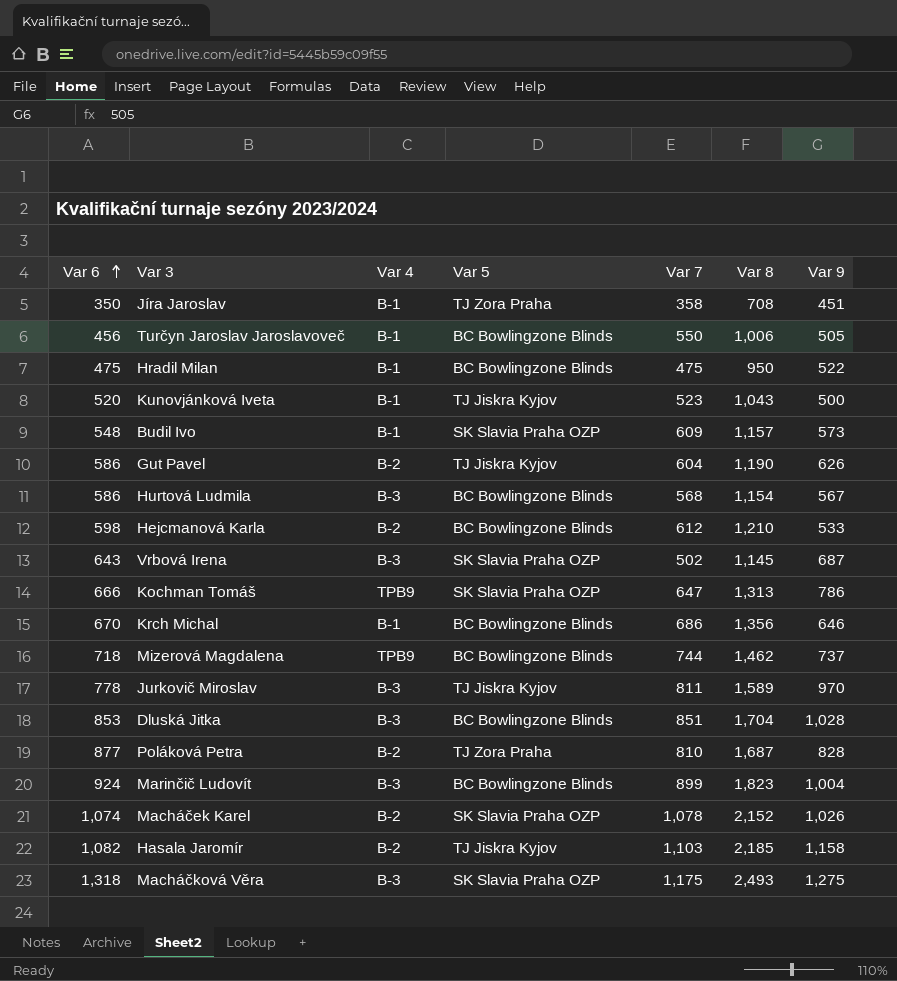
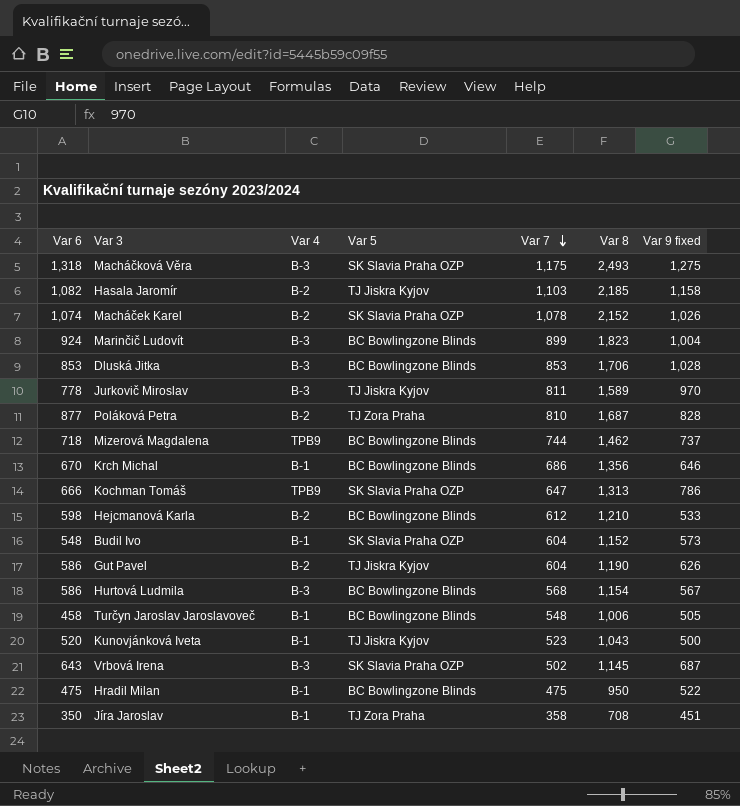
row order: Var 6 ascending -> Var 7 descending
column name: Var 9 -> Var 9 fixed
Dluská Jitka | Var 7: 851 -> 853
Dluská Jitka | Var 8: 1,704 -> 1,706
Budil Ivo | Var 7: 609 -> 604
Budil Ivo | Var 8: 1,157 -> 1,152
Turčyn Jaroslav Jaroslavoveč | Var 6: 456 -> 458
Turčyn Jaroslav Jaroslavoveč | Var 7: 550 -> 548

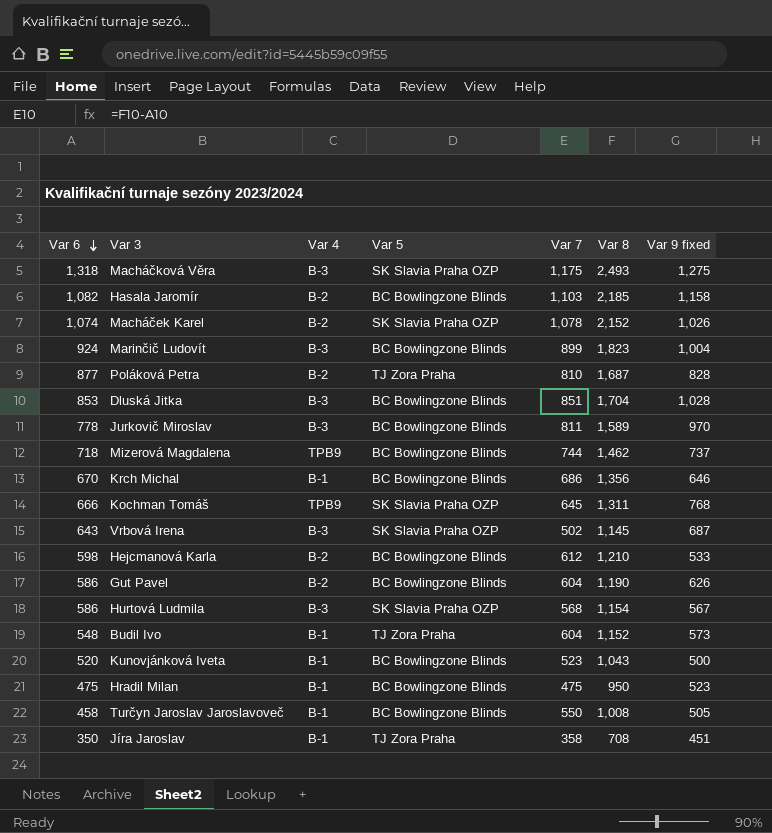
row order: Var 7 descending -> Var 6 descending
Hasala Jaromír | Var 5: TJ Jiskra Kyjov -> BC Bowlingzone Blinds
Dluská Jitka | Var 7: 853 -> 851
Dluská Jitka | Var 8: 1,706 -> 1,704
Jurkovič Miroslav | Var 5: TJ Jiskra Kyjov -> BC Bowlingzone Blinds
Kochman Tomáš | Var 7: 647 -> 645
Kochman Tomáš | Var 8: 1,313 -> 1,311
Kochman Tomáš | Var 9 fixed: 786 -> 768
Gut Pavel | Var 5: TJ Jiskra Kyjov -> BC Bowlingzone Blinds
Hurtová Ludmila | Var 5: BC Bowlingzone Blinds -> SK Slavia Praha OZP
Budil Ivo | Var 5: SK Slavia Praha OZP -> TJ Zora Praha
Kunovjánková Iveta | Var 5: TJ Jiskra Kyjov -> BC Bowlingzone Blinds
Hradil Milan | Var 9 fixed: 522 -> 523
Turčyn Jaroslav Jaroslavoveč | Var 7: 548 -> 550
Turčyn Jaroslav Jaroslavoveč | Var 8: 1,006 -> 1,008

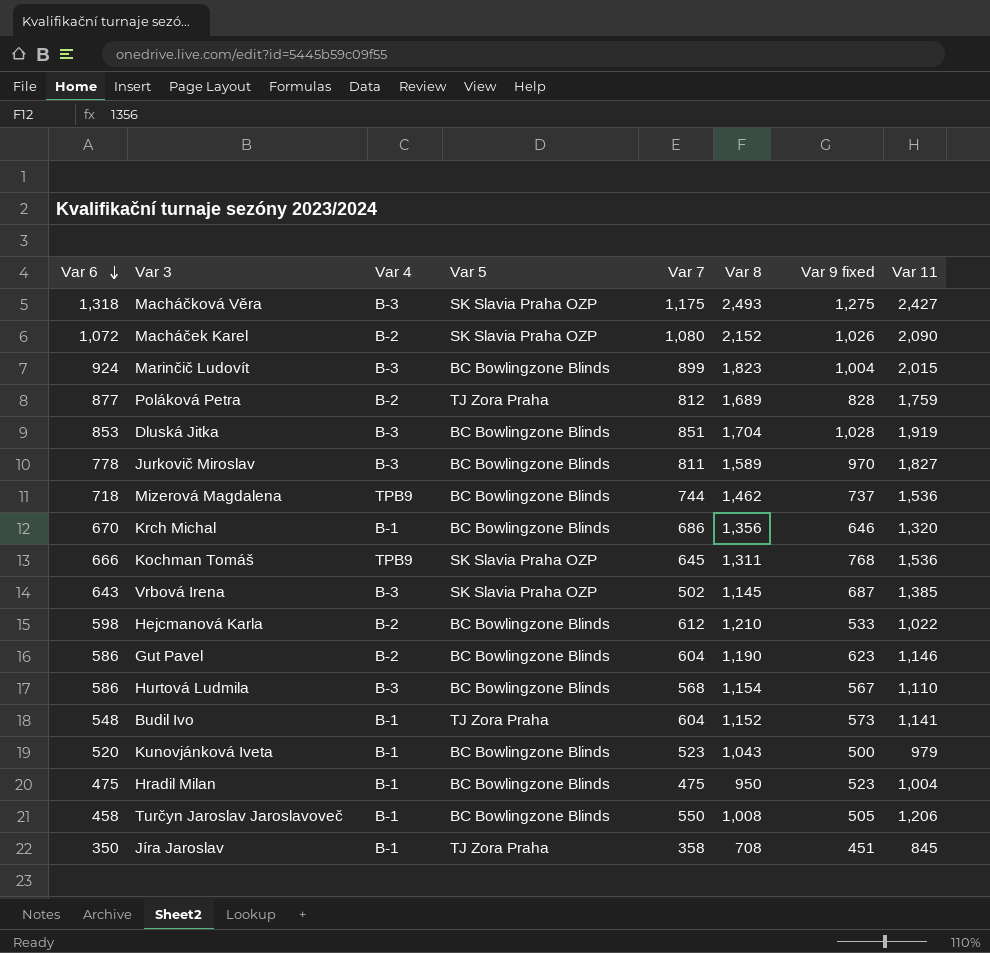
column Var 11 | position: none -> 8
row Hasala Jaromír: 1,082 | B-2 | BC Bowlingzone Blinds | 1,103 | 2,185 | 1,158 -> none
Macháček Karel | Var 6: 1,074 -> 1,072
Macháček Karel | Var 7: 1,078 -> 1,080
Poláková Petra | Var 7: 810 -> 812
Poláková Petra | Var 8: 1,687 -> 1,689
Gut Pavel | Var 9 fixed: 626 -> 623
Hurtová Ludmila | Var 5: SK Slavia Praha OZP -> BC Bowlingzone Blinds

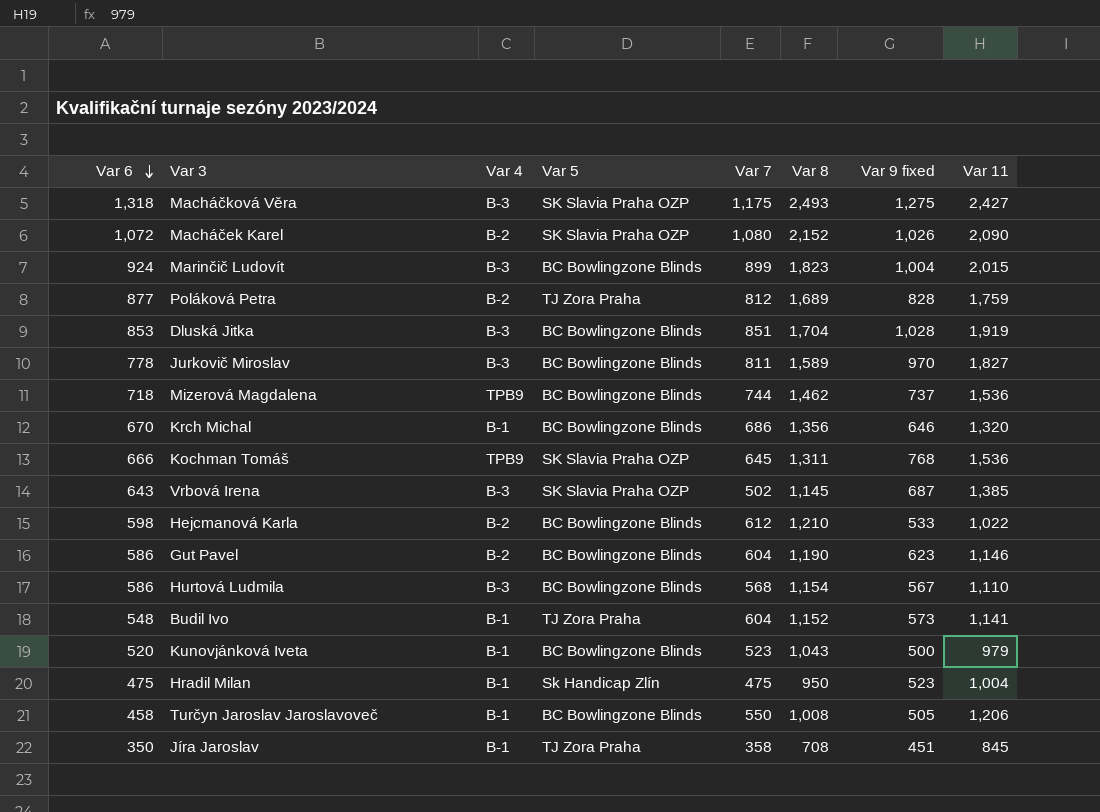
Hradil Milan | Var 5: BC Bowlingzone Blinds -> Sk Handicap Zlín

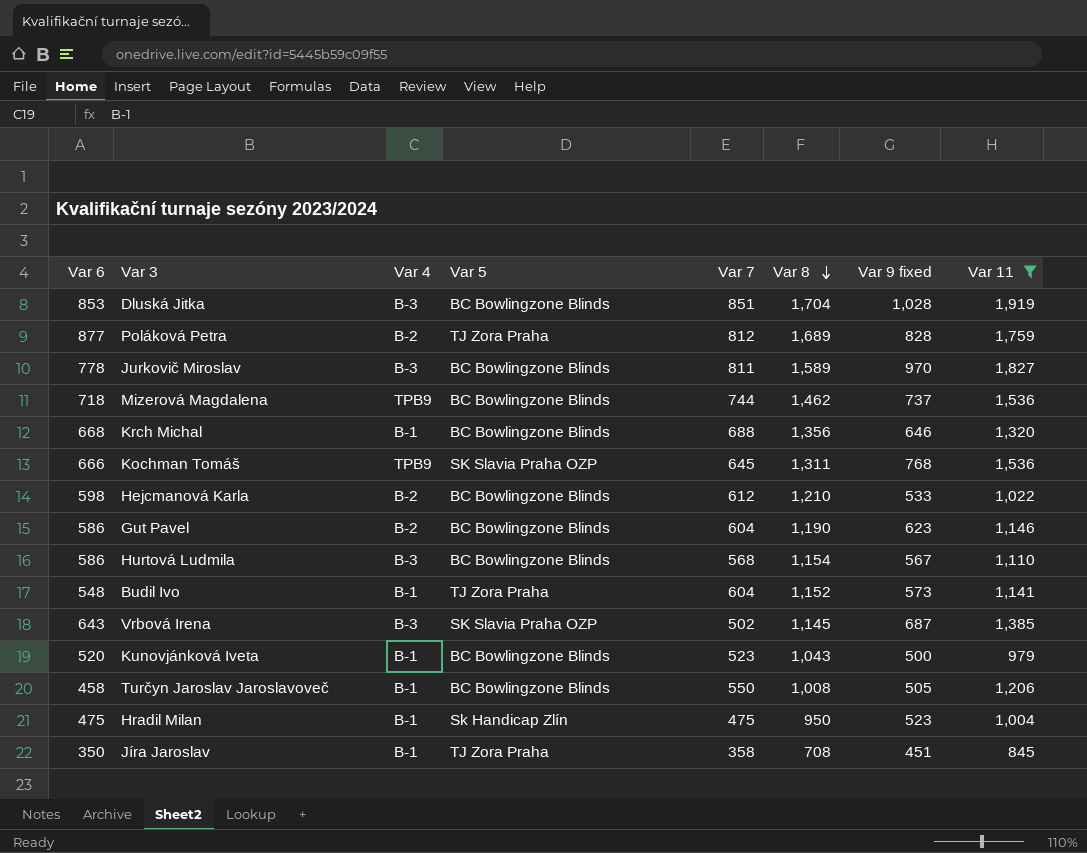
filter: none -> Var 11 <= 1,919
row order: Var 6 descending -> Var 8 descending
Krch Michal | Var 6: 670 -> 668
Krch Michal | Var 7: 686 -> 688

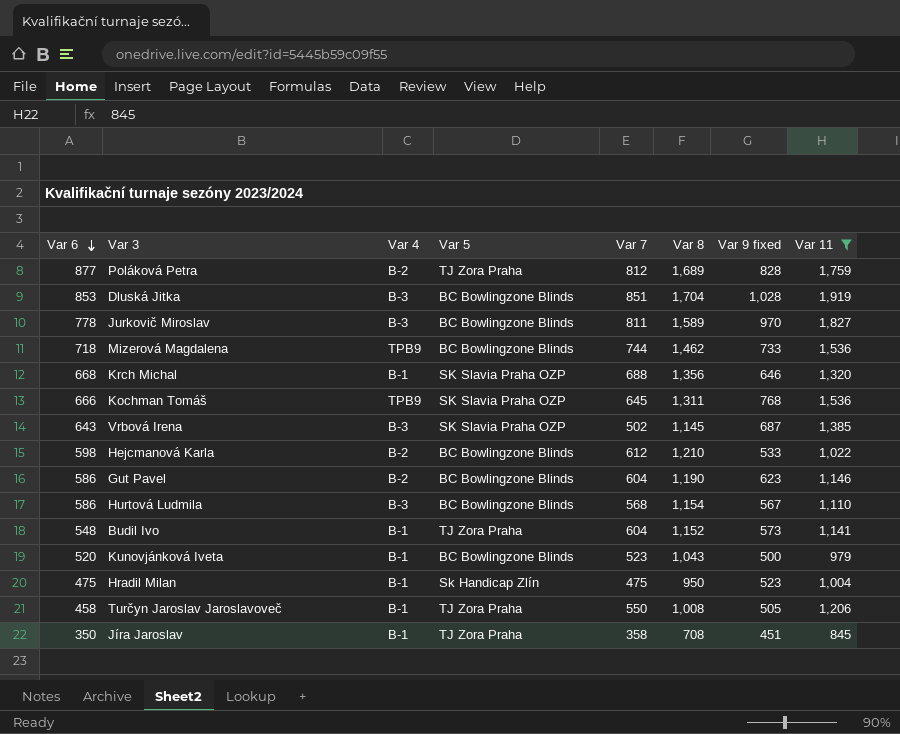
row order: Var 8 descending -> Var 6 descending
Mizerová Magdalena | Var 9 fixed: 737 -> 733
Krch Michal | Var 5: BC Bowlingzone Blinds -> SK Slavia Praha OZP
Turčyn Jaroslav Jaroslavoveč | Var 5: BC Bowlingzone Blinds -> TJ Zora Praha

